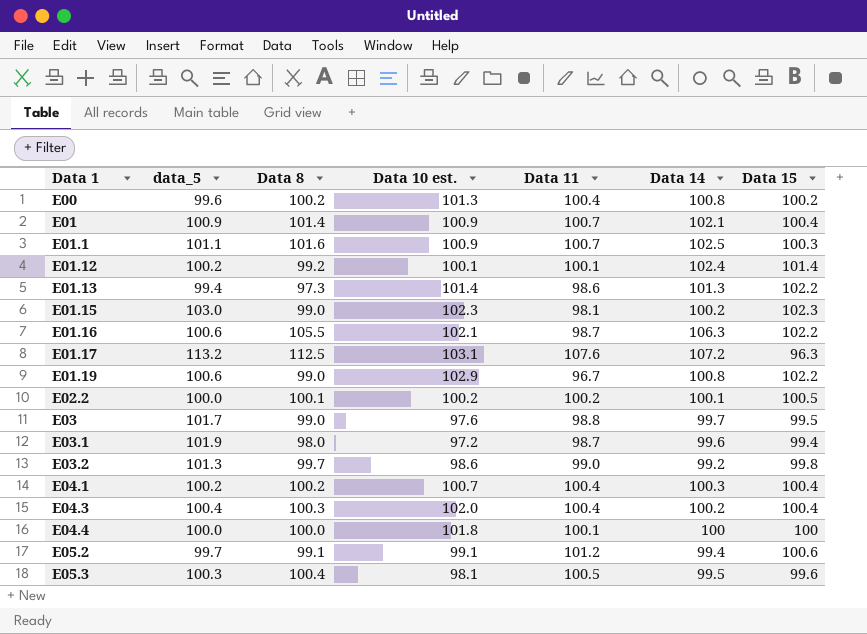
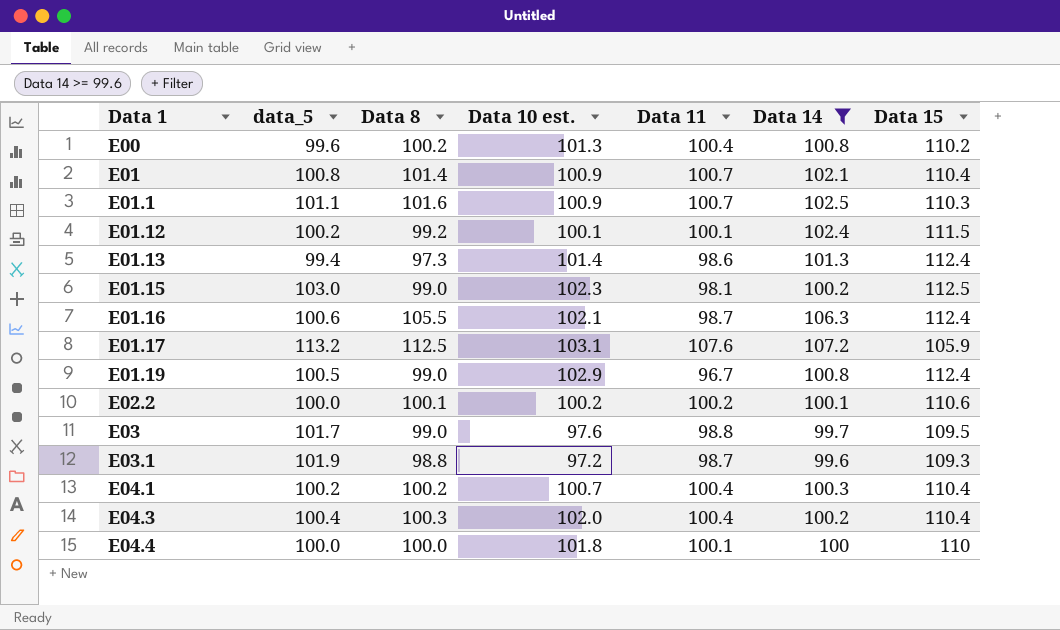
filter: none -> Data 14 >= 99.6
E00 | Data 15: 100.2 -> 110.2
E01 | data_5: 100.9 -> 100.8
E01 | Data 15: 100.4 -> 110.4
E01.1 | Data 15: 100.3 -> 110.3
E01.12 | Data 15: 101.4 -> 111.5
E01.13 | Data 15: 102.2 -> 112.4
E01.15 | Data 15: 102.3 -> 112.5
E01.16 | Data 15: 102.2 -> 112.4
E01.17 | Data 15: 96.3 -> 105.9
E01.19 | data_5: 100.6 -> 100.5
E01.19 | Data 15: 102.2 -> 112.4
E02.2 | Data 15: 100.5 -> 110.6
E03 | Data 15: 99.5 -> 109.5
E03.1 | Data 8: 98.0 -> 98.8
E03.1 | Data 15: 99.4 -> 109.3
E04.1 | Data 15: 100.4 -> 110.4
E04.3 | Data 15: 100.4 -> 110.4
E04.4 | Data 15: 100 -> 110

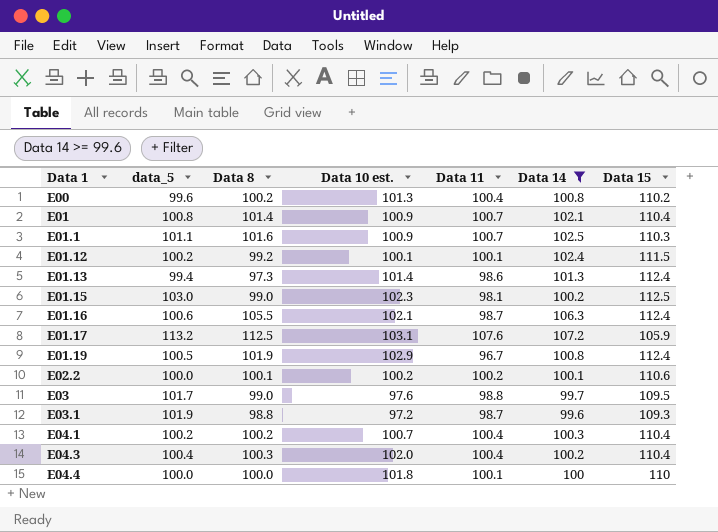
E01.19 | Data 8: 99.0 -> 101.9

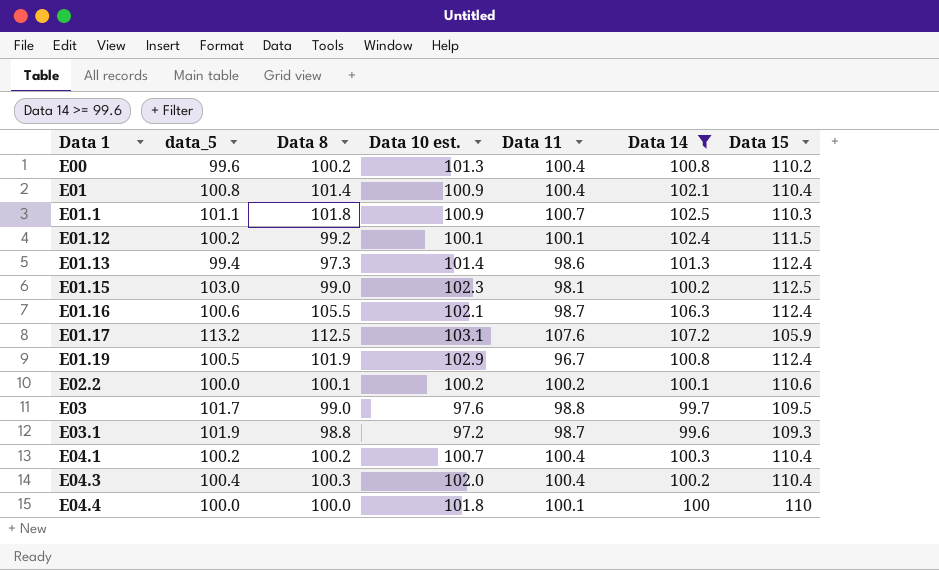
E01 | Data 11: 100.7 -> 100.4
E01.1 | Data 8: 101.6 -> 101.8

